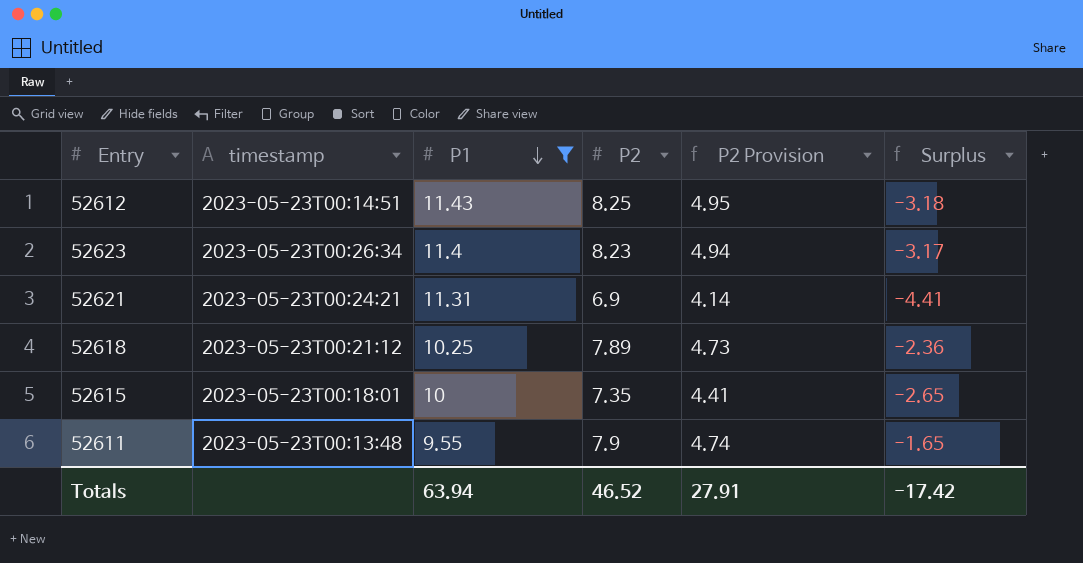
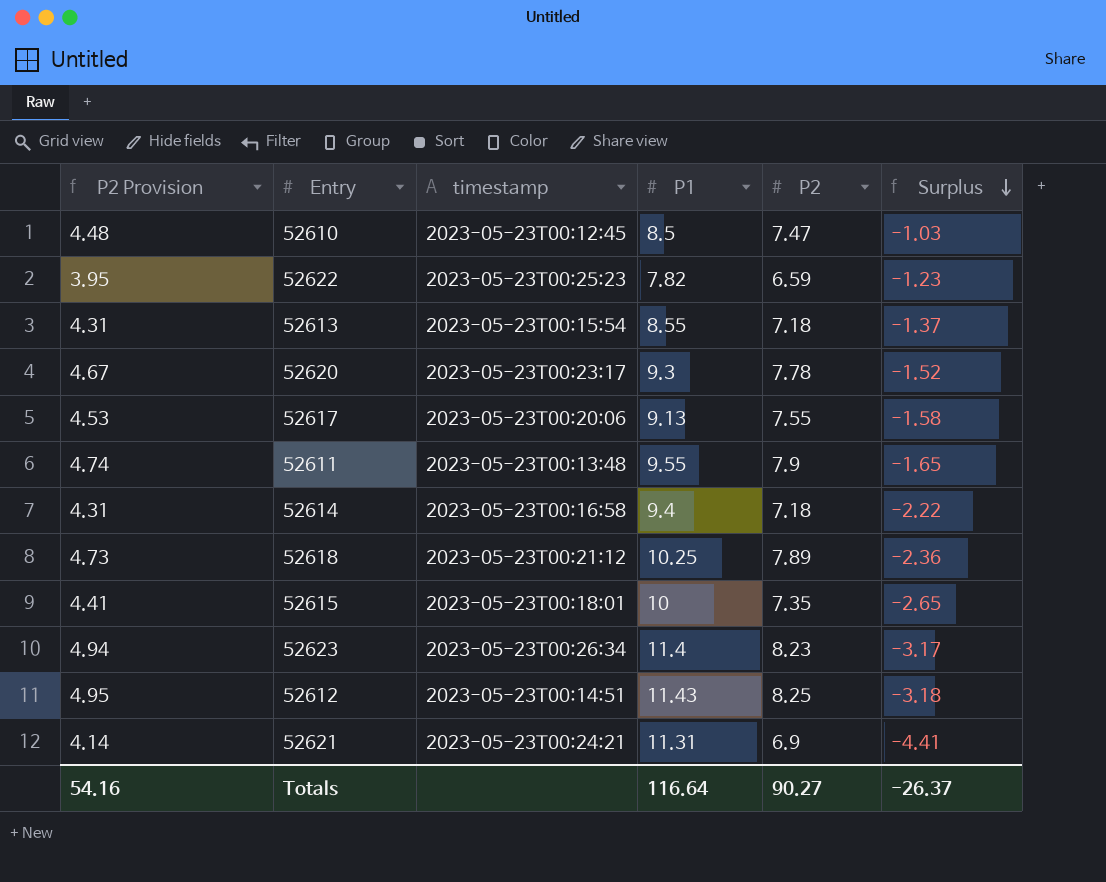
filter: P1 >= 9.55 -> none
row order: P1 descending -> Surplus descending
column P2 Provision | position: 5 -> 1
Totals | P2 Provision: 27.91 -> 54.16
Totals | P1: 63.94 -> 116.64
Totals | P2: 46.52 -> 90.27
Totals | Surplus: -17.42 -> -26.37

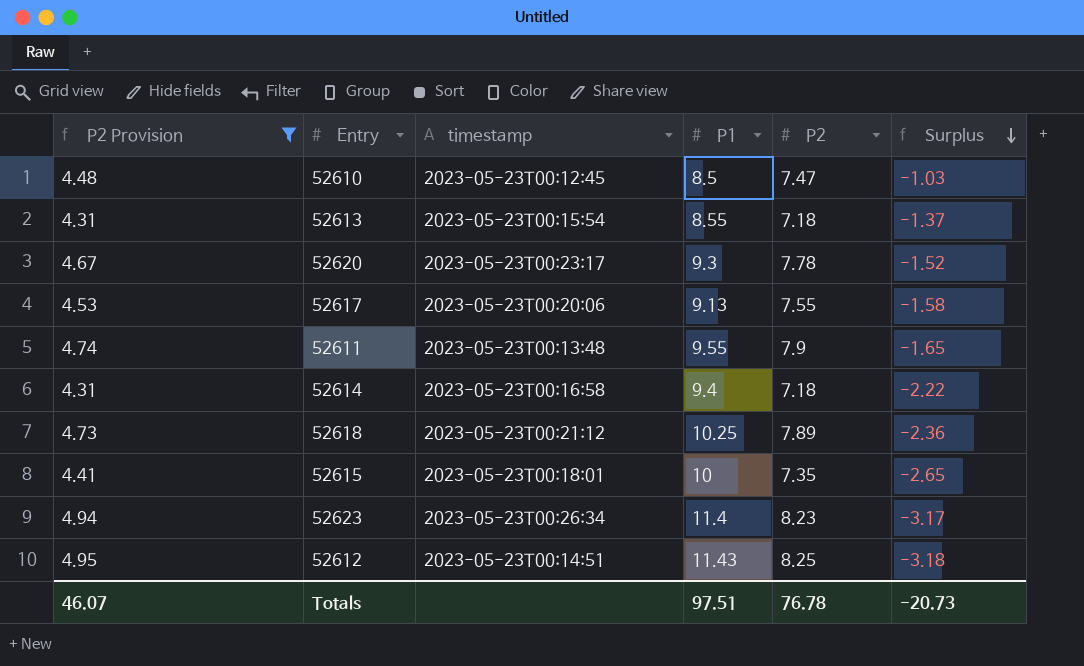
filter: none -> P2 Provision >= 4.31
Totals | P2 Provision: 54.16 -> 46.07
Totals | P1: 116.64 -> 97.51
Totals | P2: 90.27 -> 76.78
Totals | Surplus: -26.37 -> -20.73

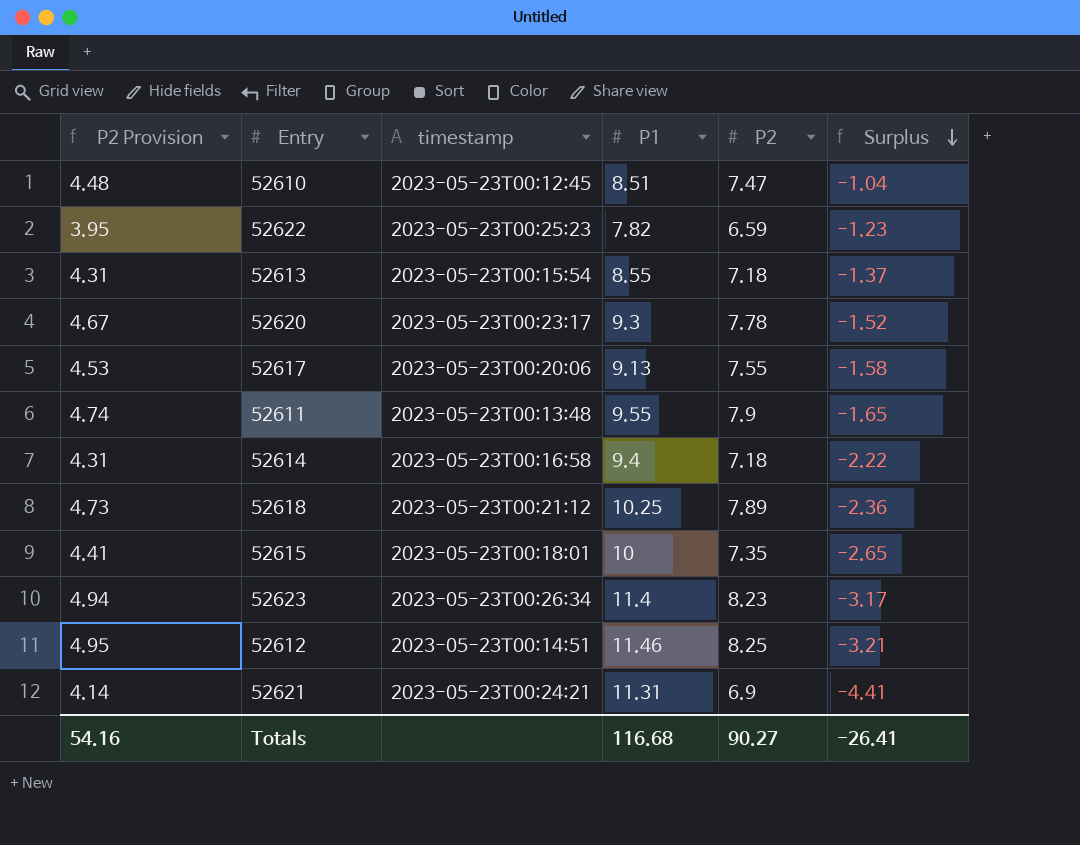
filter: P2 Provision >= 4.31 -> none
52610 | P1: 8.5 -> 8.51
52610 | Surplus: -1.03 -> -1.04
52612 | P1: 11.43 -> 11.46
52612 | Surplus: -3.18 -> -3.21
Totals | P2 Provision: 46.07 -> 54.16
Totals | P1: 97.51 -> 116.68
Totals | P2: 76.78 -> 90.27
Totals | Surplus: -20.73 -> -26.41

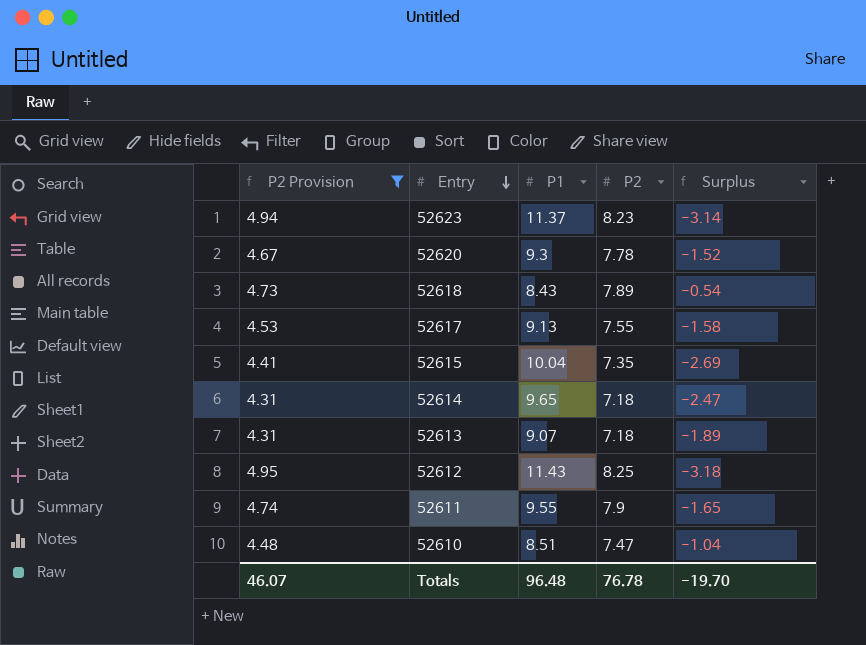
filter: none -> P2 Provision >= 4.31
row order: Surplus descending -> Entry descending
column timestamp | position: 3 -> none
52623 | P1: 11.4 -> 11.37
52623 | Surplus: -3.17 -> -3.14
52618 | P1: 10.25 -> 8.43
52618 | Surplus: -2.36 -> -0.54
52615 | P1: 10 -> 10.04
52615 | Surplus: -2.65 -> -2.69
52614 | P1: 9.4 -> 9.65
52614 | Surplus: -2.22 -> -2.47
52613 | P1: 8.55 -> 9.07
52613 | Surplus: -1.37 -> -1.89
52612 | P1: 11.46 -> 11.43
52612 | Surplus: -3.21 -> -3.18
Totals | P2 Provision: 54.16 -> 46.07
Totals | P1: 116.68 -> 96.48
Totals | P2: 90.27 -> 76.78
Totals | Surplus: -26.41 -> -19.70

